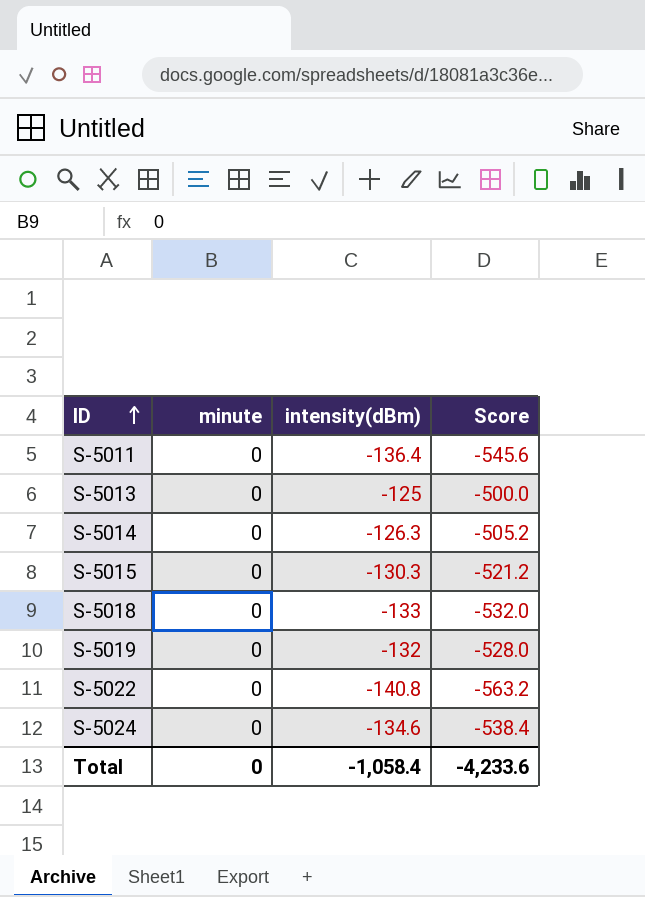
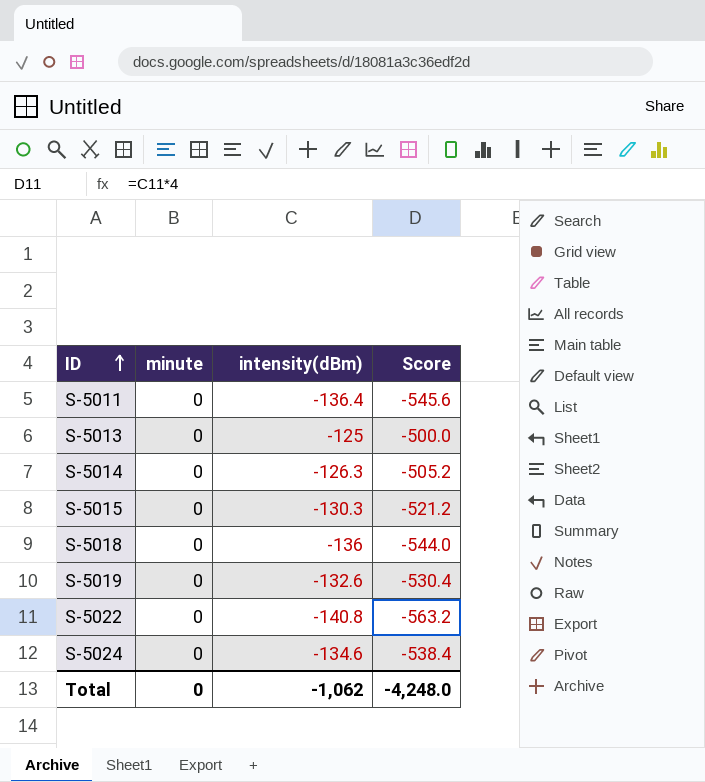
S-5018 | intensity(dBm): -133 -> -136
S-5018 | Score: -532.0 -> -544.0
S-5019 | intensity(dBm): -132 -> -132.6
S-5019 | Score: -528.0 -> -530.4
Total | intensity(dBm): -1,058.4 -> -1,062
Total | Score: -4,233.6 -> -4,248.0

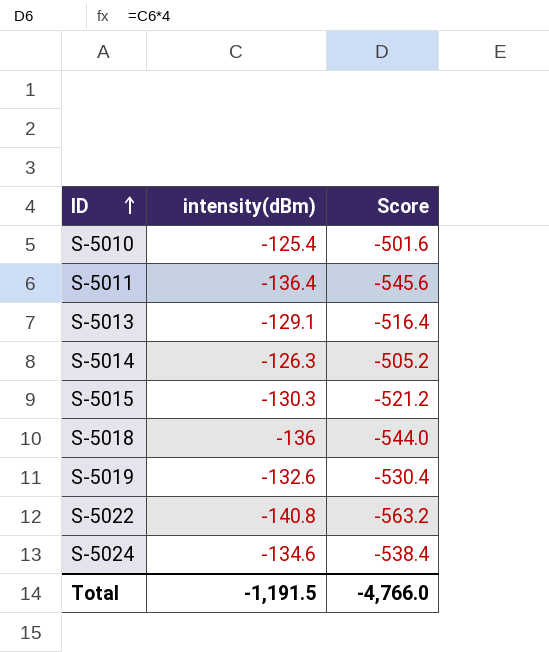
column minute | position: 2 -> none
row S-5010: none -> -125.4 | -501.6
S-5013 | intensity(dBm): -125 -> -129.1
S-5013 | Score: -500.0 -> -516.4
Total | intensity(dBm): -1,062 -> -1,191.5
Total | Score: -4,248.0 -> -4,766.0

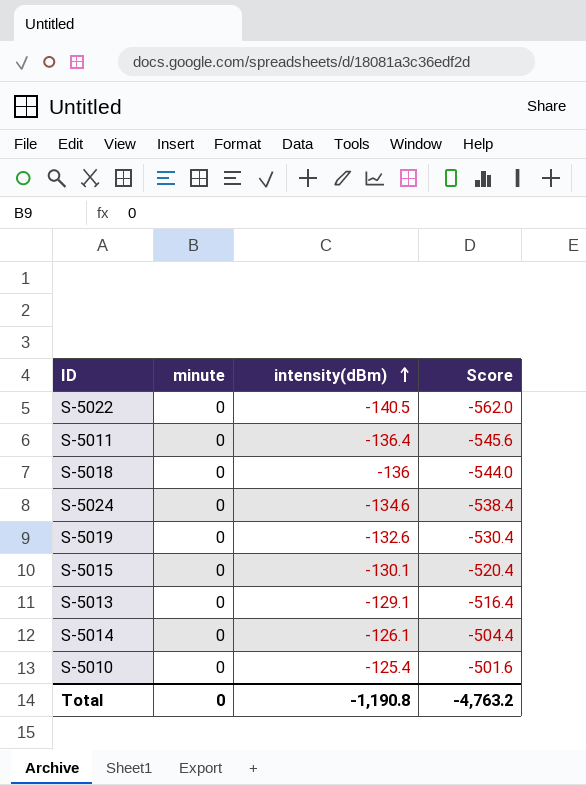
row order: ID ascending -> intensity(dBm) ascending
column minute | position: none -> 2
S-5022 | intensity(dBm): -140.8 -> -140.5
S-5022 | Score: -563.2 -> -562.0
S-5015 | intensity(dBm): -130.3 -> -130.1
S-5015 | Score: -521.2 -> -520.4
S-5014 | intensity(dBm): -126.3 -> -126.1
S-5014 | Score: -505.2 -> -504.4
Total | intensity(dBm): -1,191.5 -> -1,190.8
Total | Score: -4,766.0 -> -4,763.2

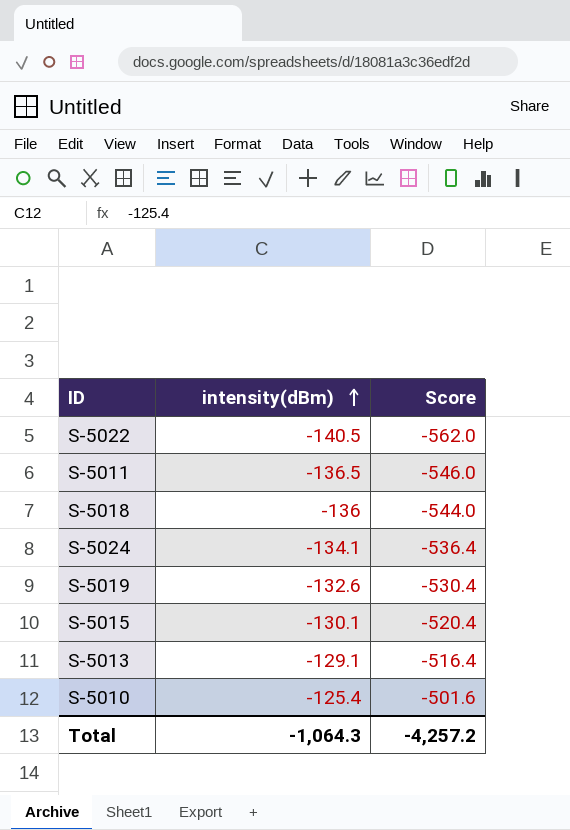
column minute | position: 2 -> none
row S-5014: 0 | -126.1 | -504.4 -> none
S-5011 | intensity(dBm): -136.4 -> -136.5
S-5011 | Score: -545.6 -> -546.0
S-5024 | intensity(dBm): -134.6 -> -134.1
S-5024 | Score: -538.4 -> -536.4
Total | intensity(dBm): -1,190.8 -> -1,064.3
Total | Score: -4,763.2 -> -4,257.2

